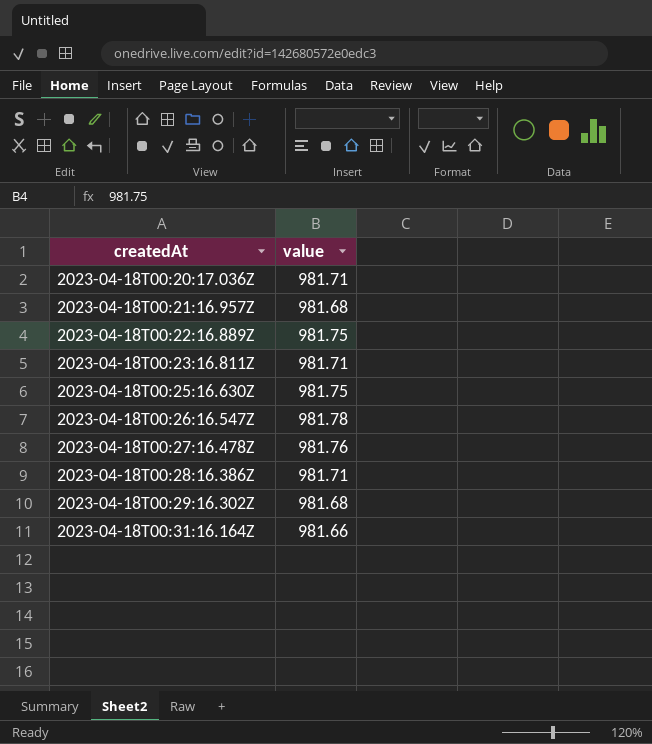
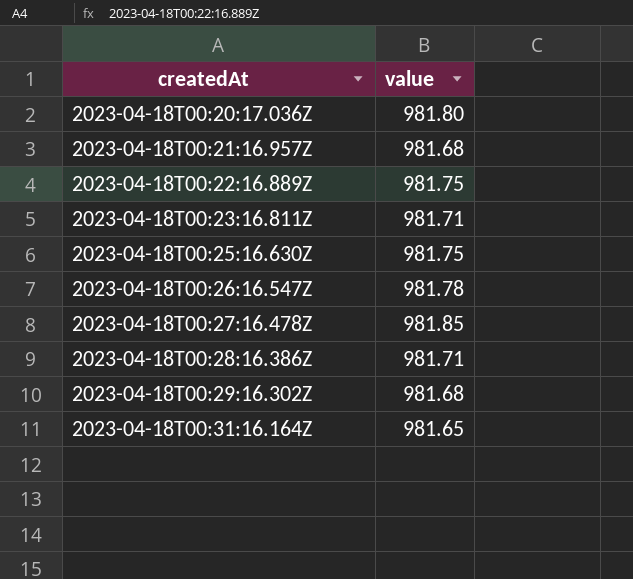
2023-04-18T00:20:17.036Z | value: 981.71 -> 981.80
2023-04-18T00:27:16.478Z | value: 981.76 -> 981.85
2023-04-18T00:31:16.164Z | value: 981.66 -> 981.65

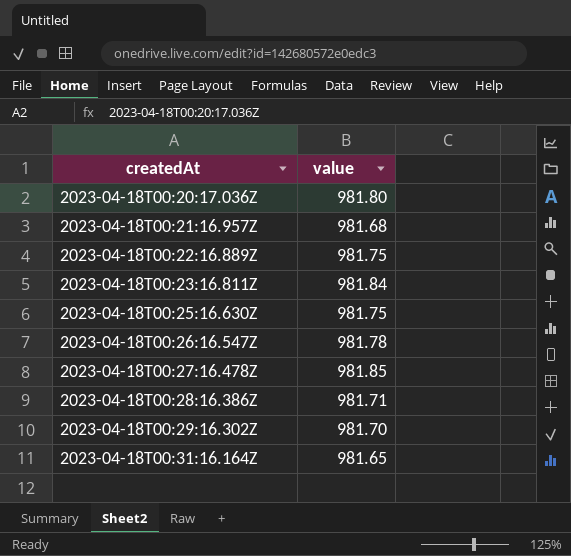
2023-04-18T00:23:16.811Z | value: 981.71 -> 981.84
2023-04-18T00:29:16.302Z | value: 981.68 -> 981.70

